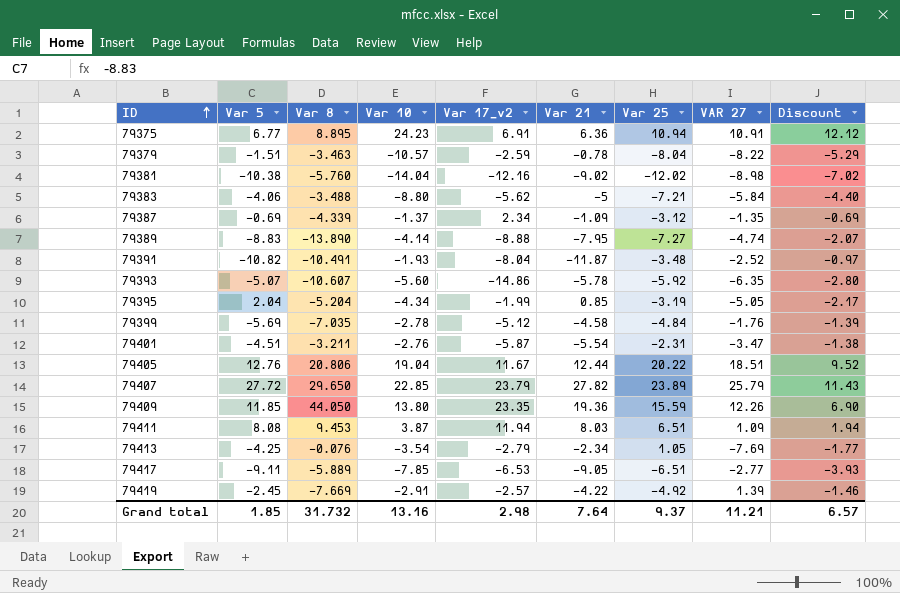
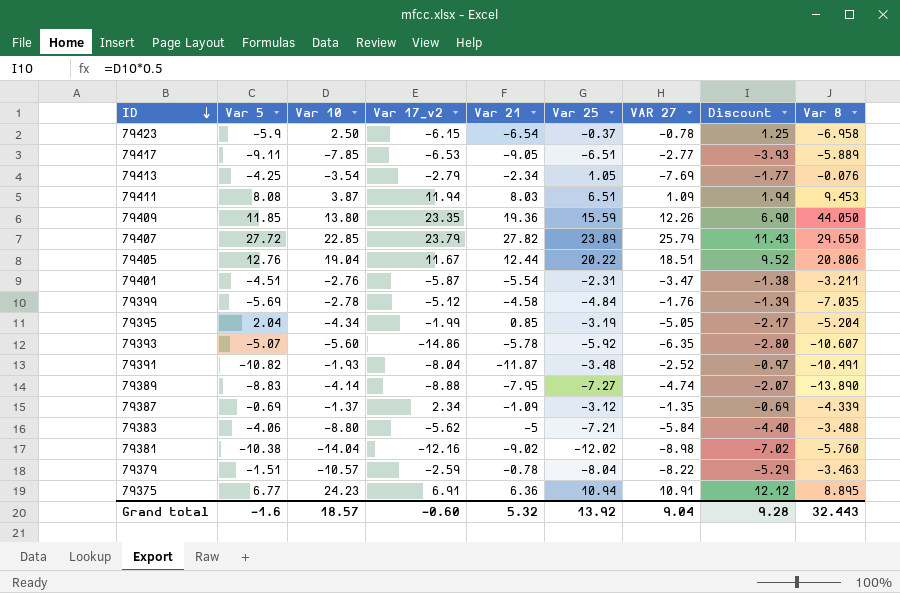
row order: ID ascending -> ID descending
column Var 8 | position: 3 -> 9
row 79419: -2.45 | -7.669 | -2.91 | -2.57 | -4.22 | -4.92 | 1.39 | -1.46 -> none
row 79423: none -> -5.9 | 2.50 | -6.15 | -6.54 | -0.37 | -0.78 | 1.25 | -6.958
Grand total | Var 5: 1.85 -> -1.6
Grand total | Var 10: 13.16 -> 18.57
Grand total | Var 17_v2: 2.98 -> -0.60
Grand total | Var 21: 7.64 -> 5.32
Grand total | Var 25: 9.37 -> 13.92
Grand total | VAR 27: 11.21 -> 9.04
Grand total | Discount: 6.57 -> 9.28
Grand total | Var 8: 31.732 -> 32.443

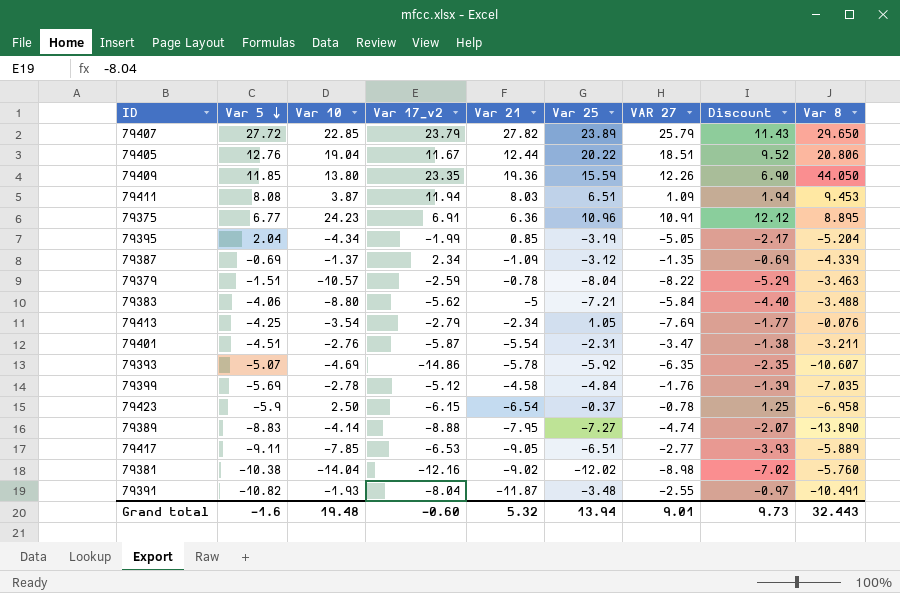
row order: ID descending -> Var 5 descending
79375 | Var 25: 10.94 -> 10.96
79393 | Var 10: -5.60 -> -4.69
79393 | Discount: -2.80 -> -2.35
79391 | VAR 27: -2.52 -> -2.55
Grand total | Var 10: 18.57 -> 19.48
Grand total | Var 25: 13.92 -> 13.94
Grand total | VAR 27: 9.04 -> 9.01
Grand total | Discount: 9.28 -> 9.73

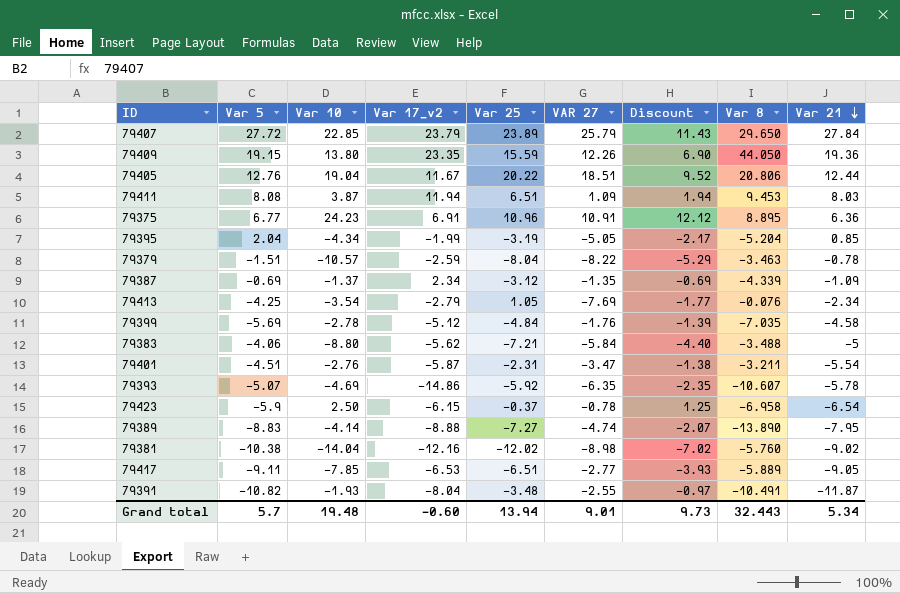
row order: Var 5 descending -> Var 21 descending
column Var 21 | position: 5 -> 9
79407 | Var 21: 27.82 -> 27.84
79409 | Var 5: 11.85 -> 19.15
Grand total | Var 5: -1.6 -> 5.7
Grand total | Var 21: 5.32 -> 5.34

